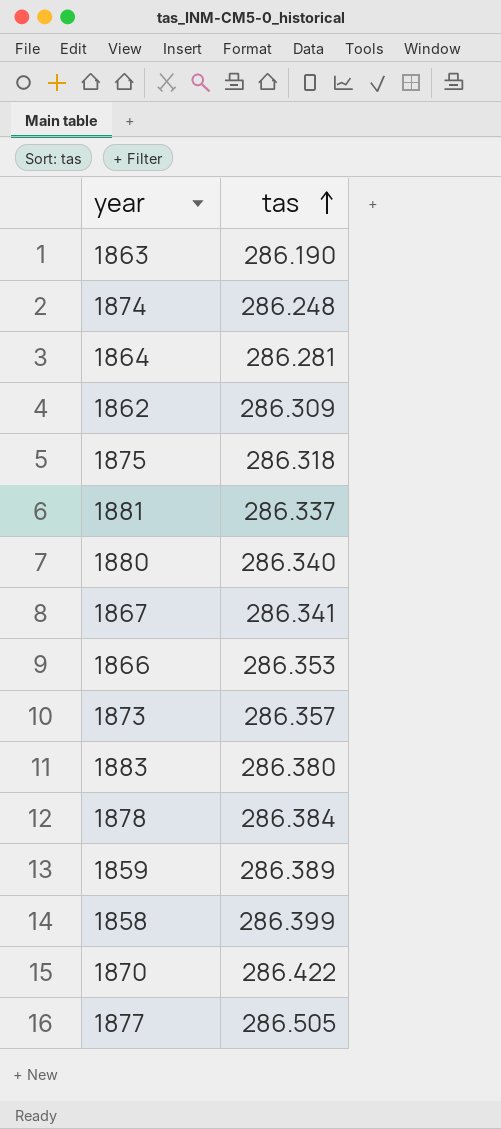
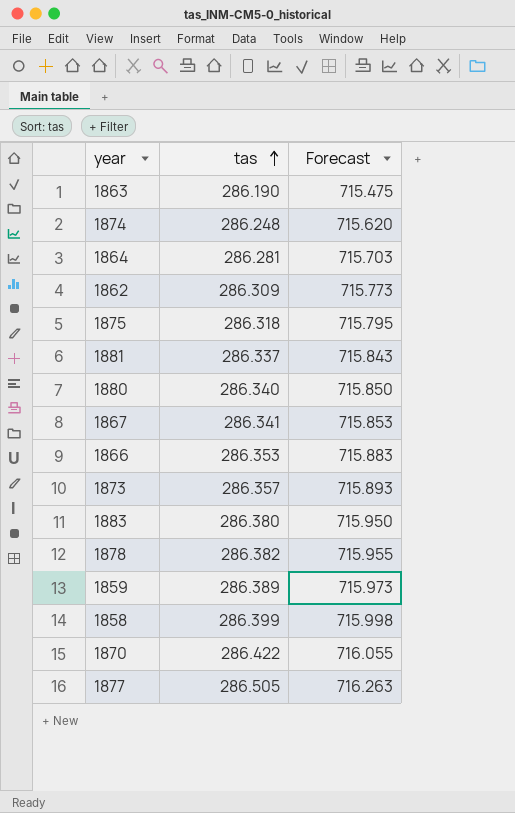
column Forecast | formula: none -> [tas] * 2.5
1878 | tas: 286.384 -> 286.382

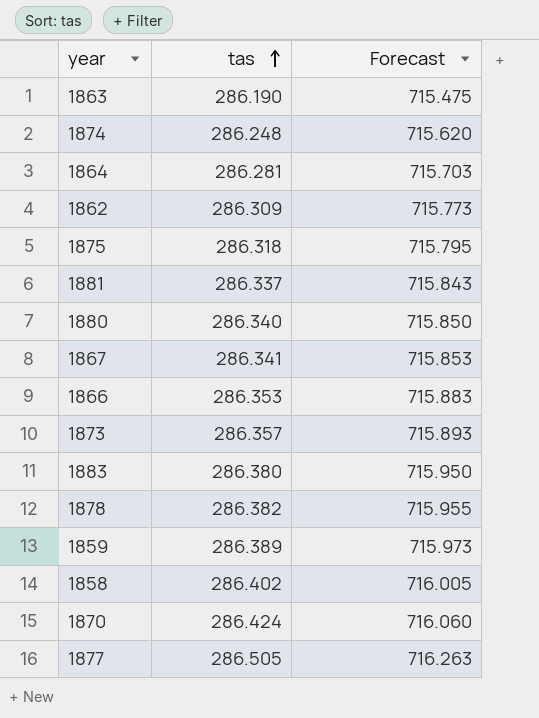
1858 | tas: 286.399 -> 286.402
1858 | Forecast: 715.998 -> 716.005
1870 | tas: 286.422 -> 286.424
1870 | Forecast: 716.055 -> 716.060

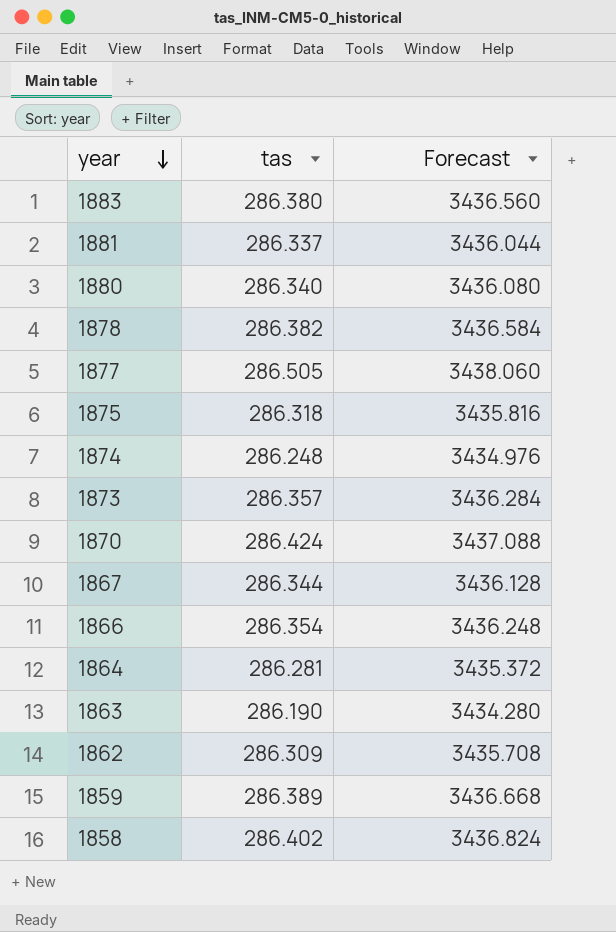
row order: tas ascending -> year descending
column Forecast | formula: [tas] * 2.5 -> [tas] * 12
1867 | tas: 286.341 -> 286.344
1866 | tas: 286.353 -> 286.354

